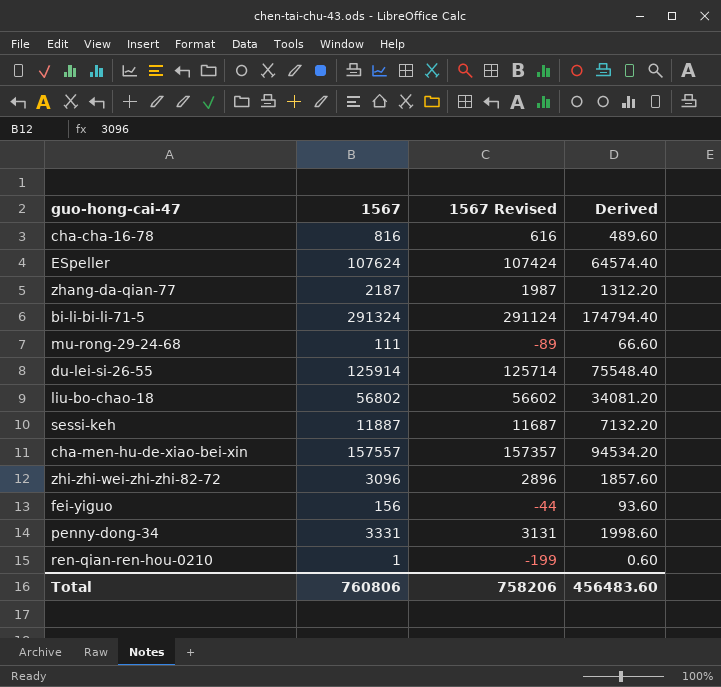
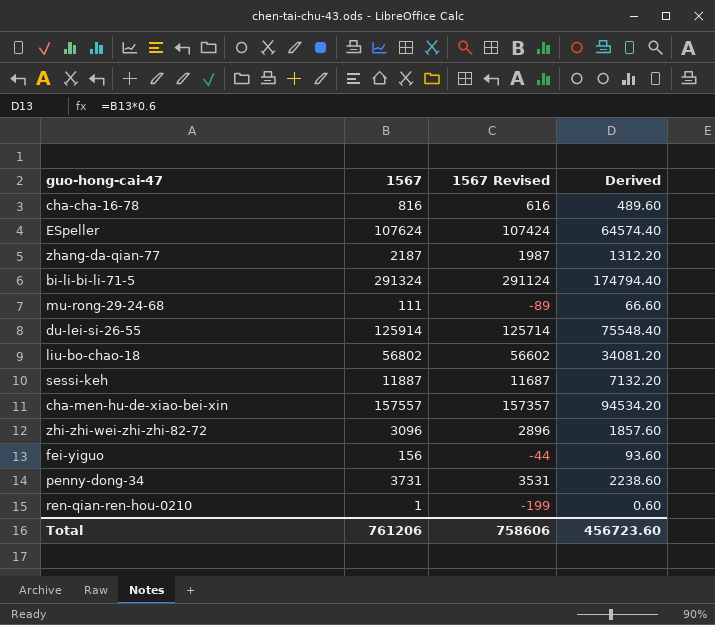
penny-dong-34 | 1567: 3331 -> 3731
penny-dong-34 | 1567 Revised: 3131 -> 3531
penny-dong-34 | Derived: 1998.60 -> 2238.60
Total | 1567: 760806 -> 761206
Total | 1567 Revised: 758206 -> 758606
Total | Derived: 456483.60 -> 456723.60

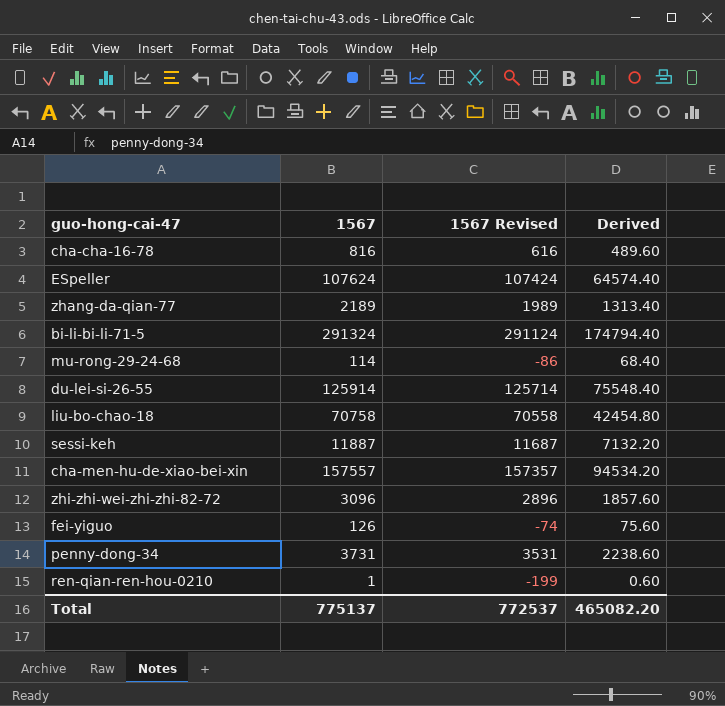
zhang-da-qian-77 | 1567: 2187 -> 2189
zhang-da-qian-77 | 1567 Revised: 1987 -> 1989
zhang-da-qian-77 | Derived: 1312.20 -> 1313.40
mu-rong-29-24-68 | 1567: 111 -> 114
mu-rong-29-24-68 | 1567 Revised: -89 -> -86
mu-rong-29-24-68 | Derived: 66.60 -> 68.40
liu-bo-chao-18 | 1567: 56802 -> 70758
liu-bo-chao-18 | 1567 Revised: 56602 -> 70558
liu-bo-chao-18 | Derived: 34081.20 -> 42454.80
fei-yiguo | 1567: 156 -> 126
fei-yiguo | 1567 Revised: -44 -> -74
fei-yiguo | Derived: 93.60 -> 75.60
Total | 1567: 761206 -> 775137
Total | 1567 Revised: 758606 -> 772537
Total | Derived: 456723.60 -> 465082.20

